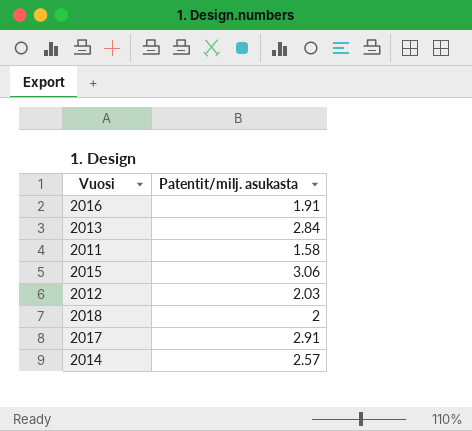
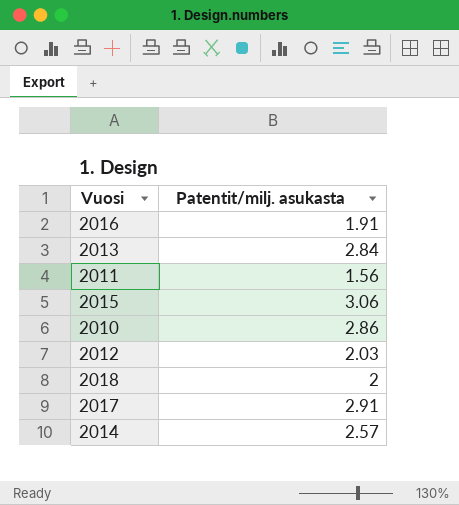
2011 | Patentit/milj. asukasta: 1.58 -> 1.56
row 2010: none -> 2.86

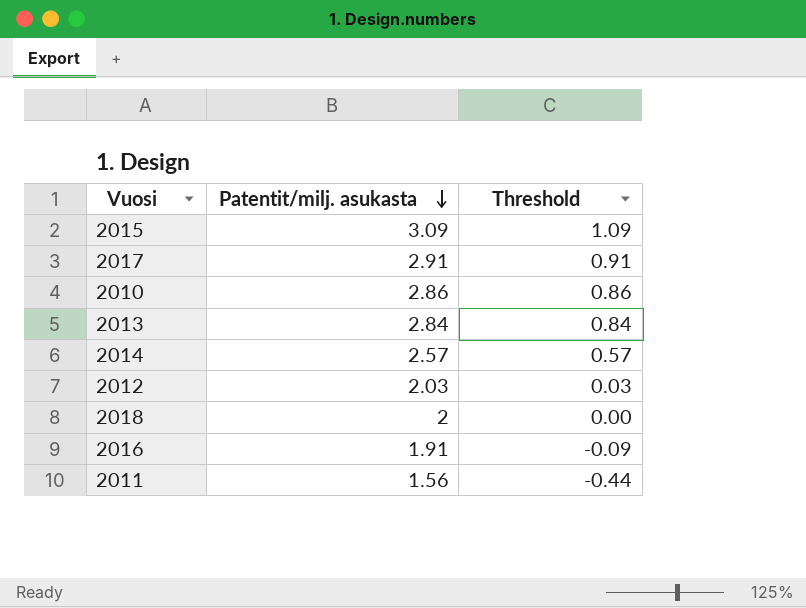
row order: none -> Patentit/milj. asukasta descending
column Threshold | formula: none -> [Patentit/milj. asukasta] - 2
2015 | Patentit/milj. asukasta: 3.06 -> 3.09

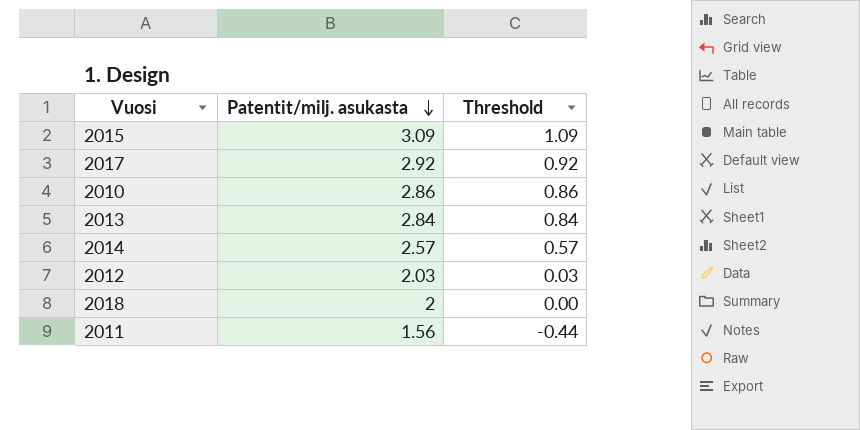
row 2016: 1.91 | -0.09 -> none
2017 | Patentit/milj. asukasta: 2.91 -> 2.92
2017 | Threshold: 0.91 -> 0.92

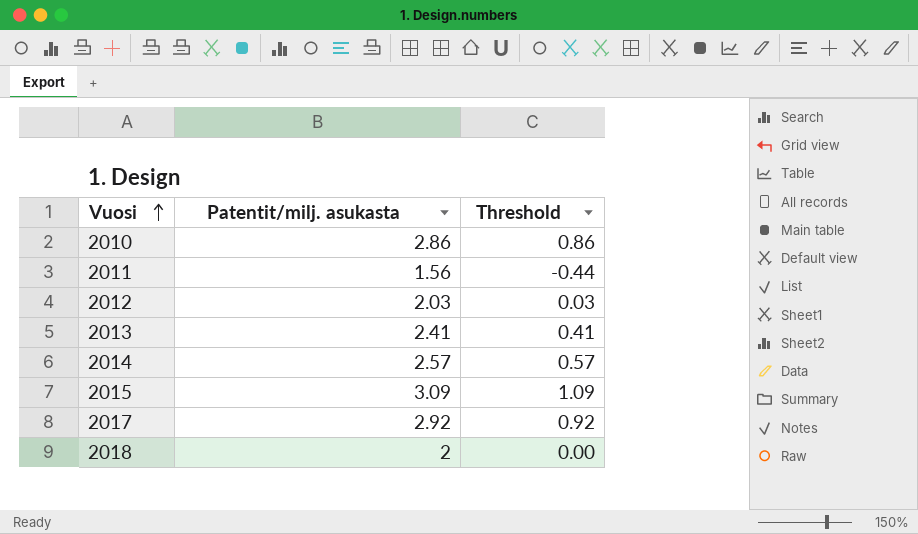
row order: Patentit/milj. asukasta descending -> Vuosi ascending
2013 | Patentit/milj. asukasta: 2.84 -> 2.41
2013 | Threshold: 0.84 -> 0.41

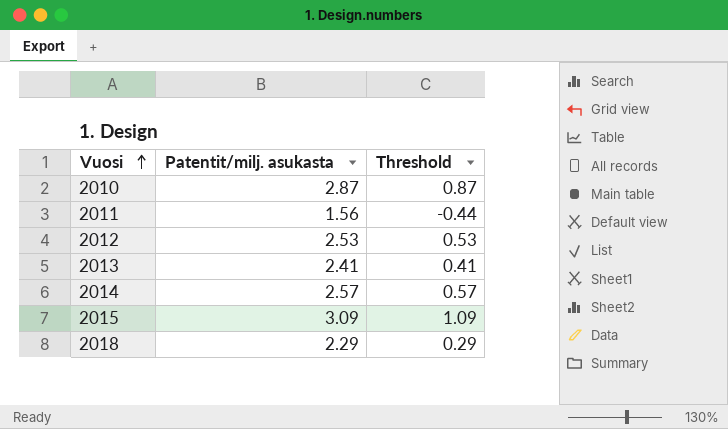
row 2017: 2.92 | 0.92 -> none
2010 | Patentit/milj. asukasta: 2.86 -> 2.87
2010 | Threshold: 0.86 -> 0.87
2012 | Patentit/milj. asukasta: 2.03 -> 2.53
2012 | Threshold: 0.03 -> 0.53
2018 | Patentit/milj. asukasta: 2 -> 2.29
2018 | Threshold: 0.00 -> 0.29

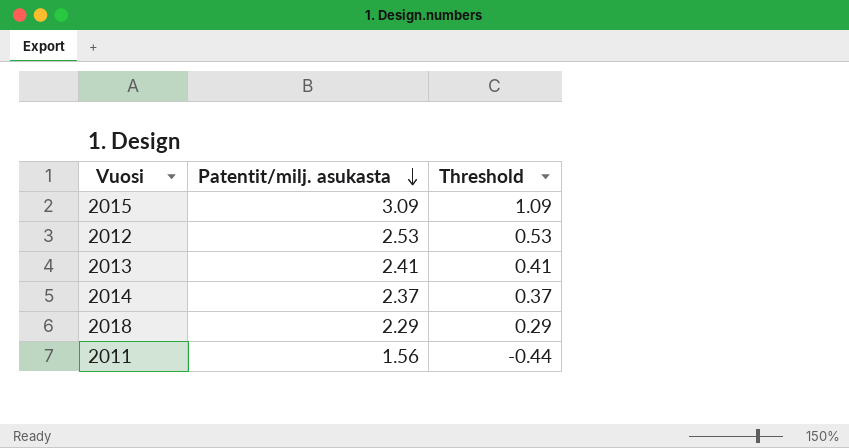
row order: Vuosi ascending -> Patentit/milj. asukasta descending
row 2010: 2.87 | 0.87 -> none
2014 | Patentit/milj. asukasta: 2.57 -> 2.37
2014 | Threshold: 0.57 -> 0.37

